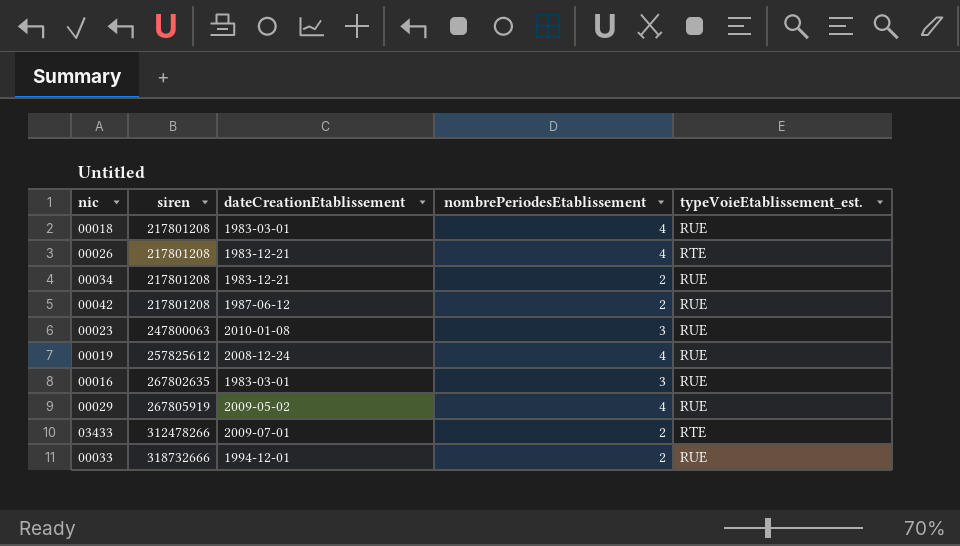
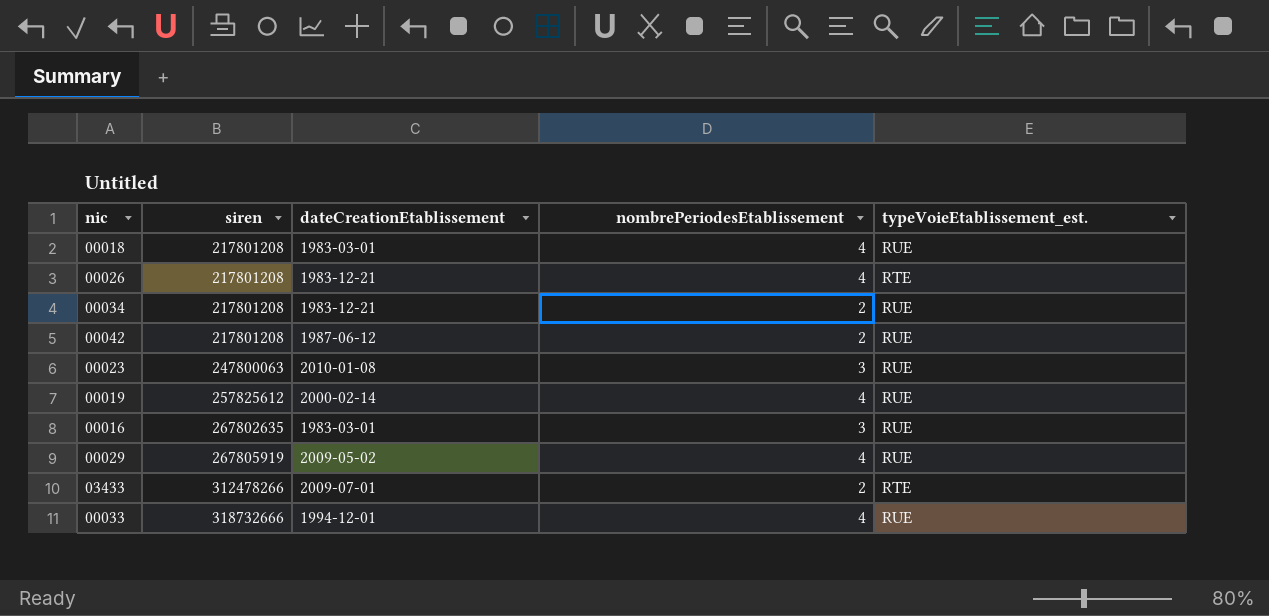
00019 | dateCreationEtablissement: 2008-12-24 -> 2000-02-14
00033 | nombrePeriodesEtablissement: 2 -> 4

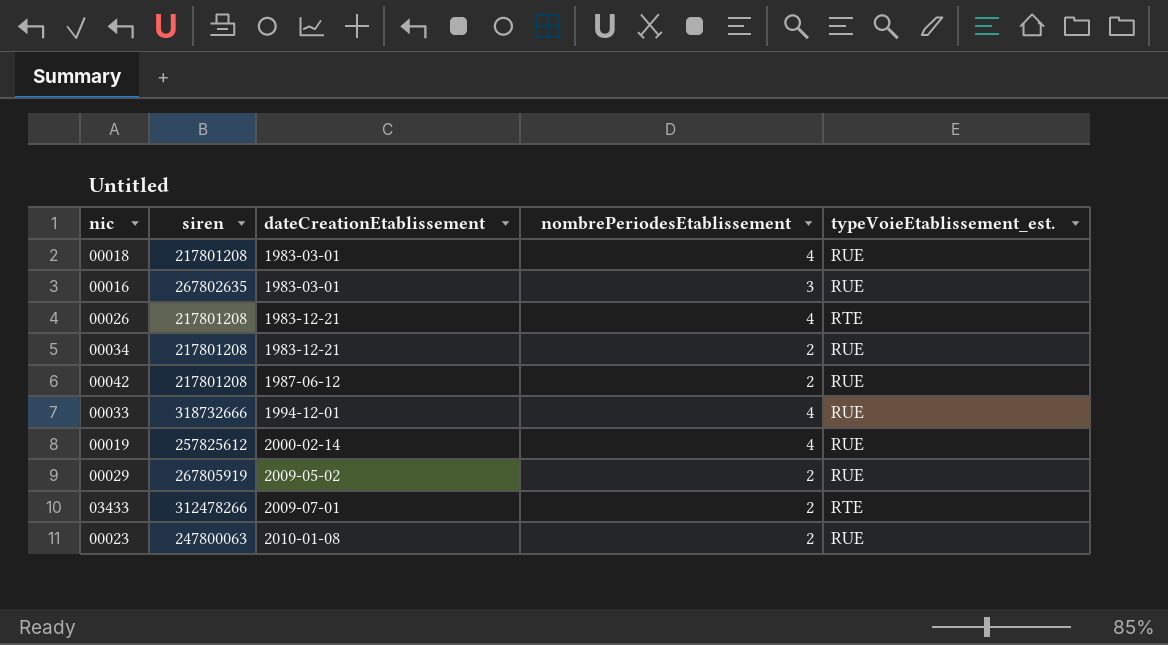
row order: siren ascending -> dateCreationEtablissement ascending
00029 | nombrePeriodesEtablissement: 4 -> 2
00023 | nombrePeriodesEtablissement: 3 -> 2

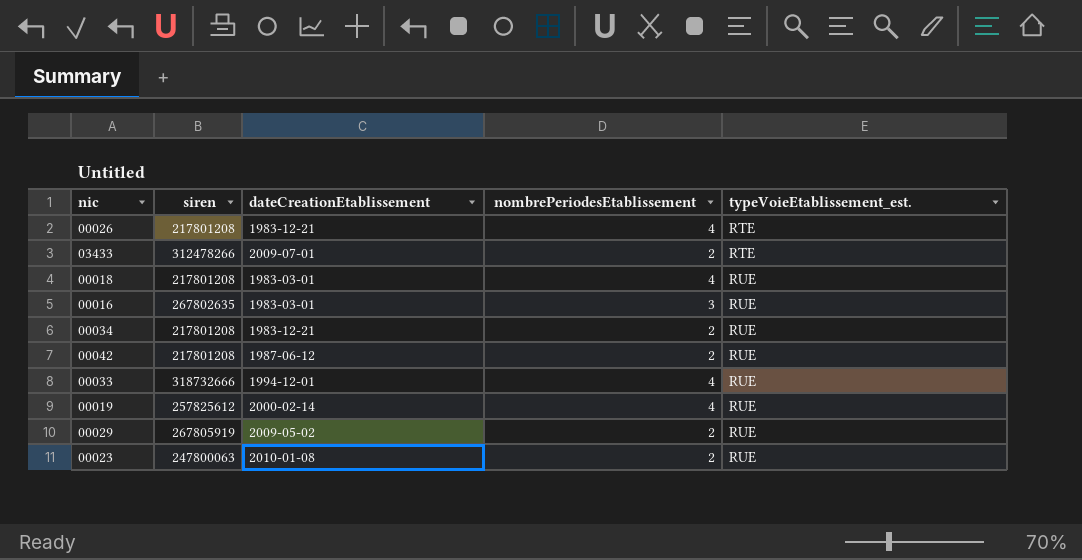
row order: dateCreationEtablissement ascending -> typeVoieEtablissement_est. ascending

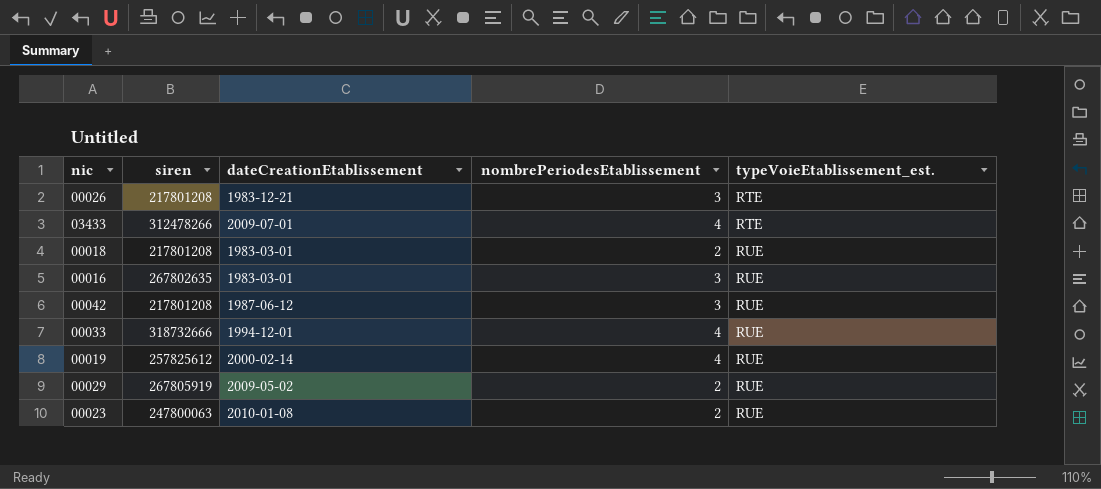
row 00034: 217801208 | 1983-12-21 | 2 | RUE -> none
00026 | nombrePeriodesEtablissement: 4 -> 3
03433 | nombrePeriodesEtablissement: 2 -> 4
00018 | nombrePeriodesEtablissement: 4 -> 2
00042 | nombrePeriodesEtablissement: 2 -> 3

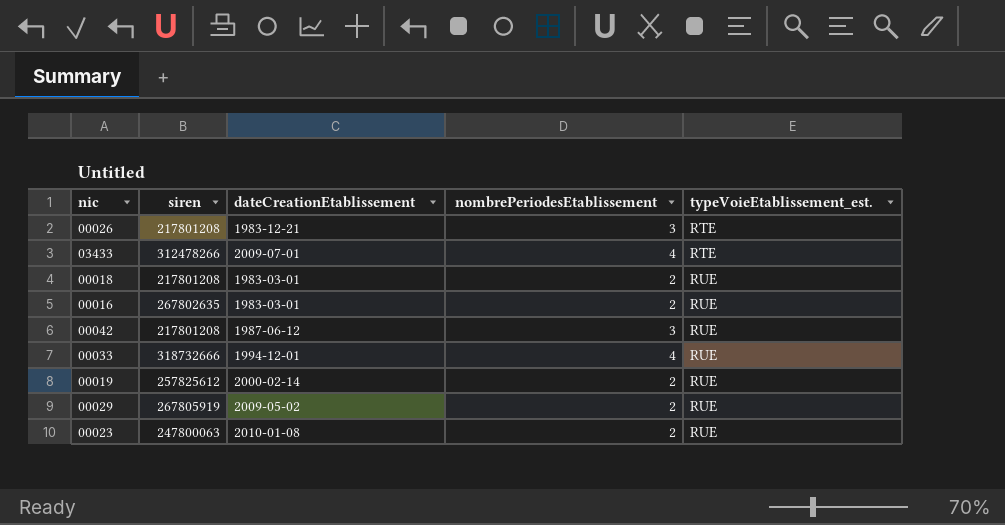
00016 | nombrePeriodesEtablissement: 3 -> 2
00019 | nombrePeriodesEtablissement: 4 -> 2

